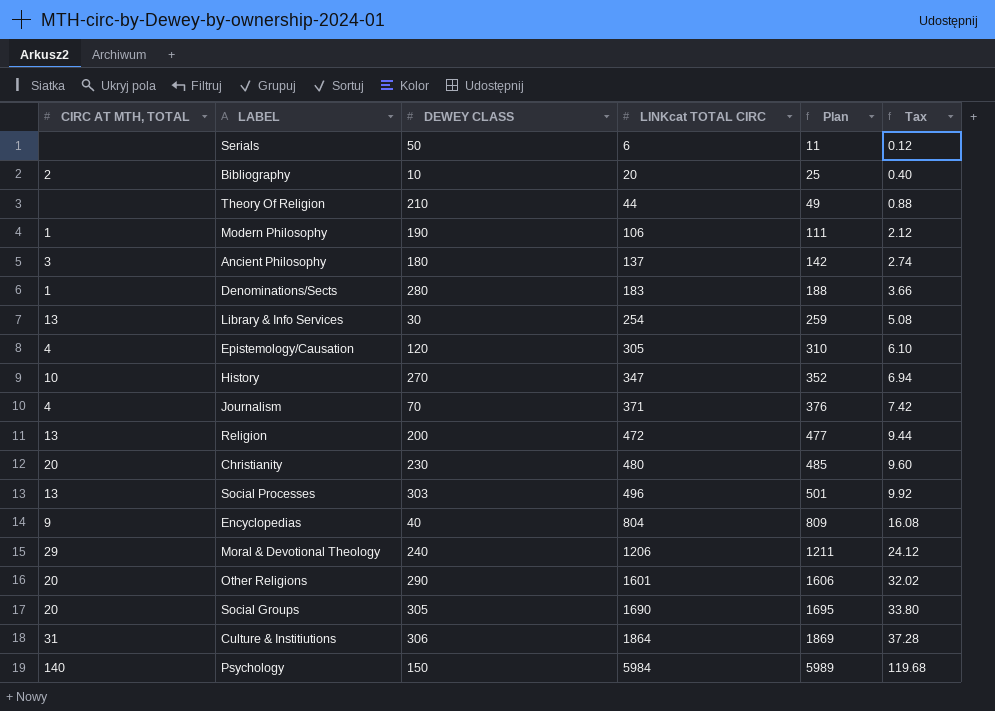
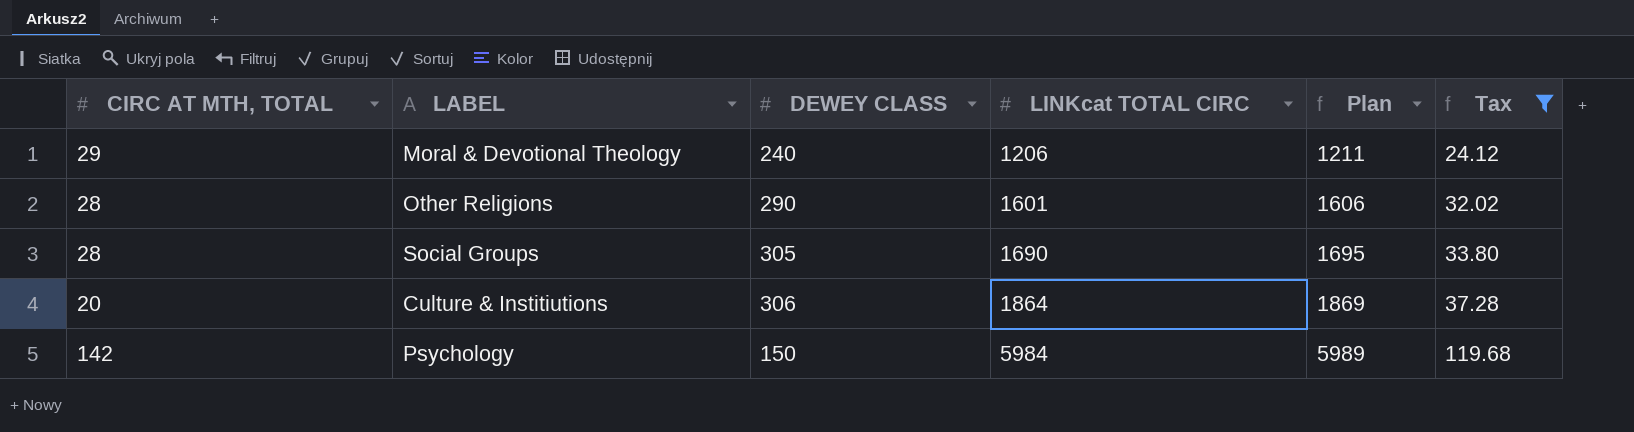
filter: none -> Tax >= 24.12
Other Religions | CIRC AT MTH, TOTAL: 20 -> 28
Social Groups | CIRC AT MTH, TOTAL: 20 -> 28
Culture & Institiutions | CIRC AT MTH, TOTAL: 31 -> 20
Psychology | CIRC AT MTH, TOTAL: 140 -> 142

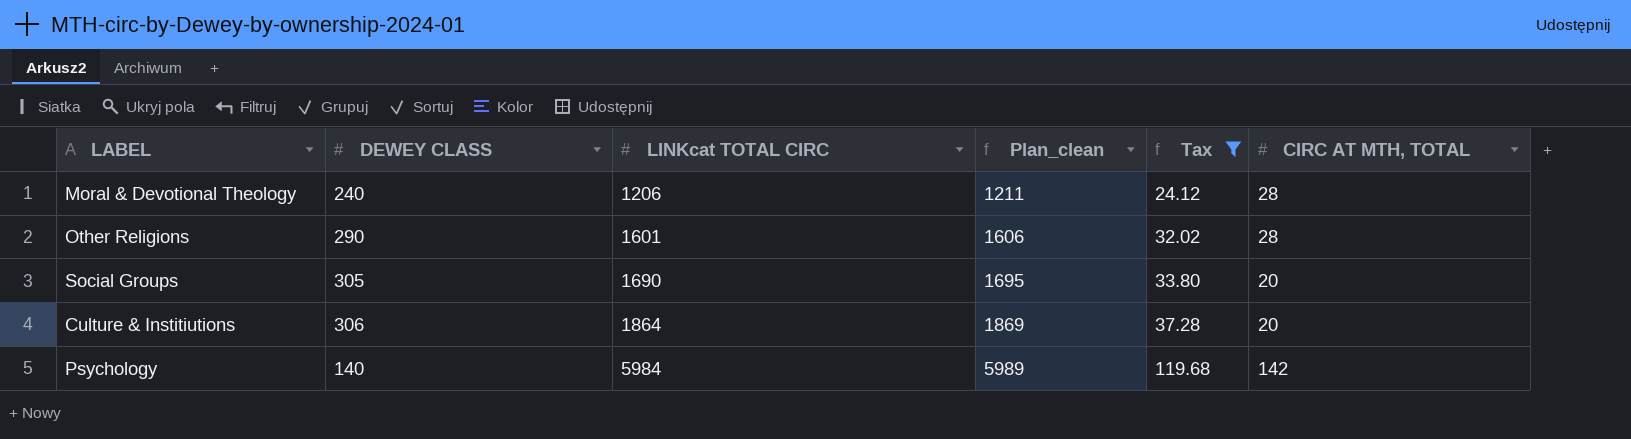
column name: Plan -> Plan_clean
column CIRC AT MTH, TOTAL | position: 1 -> 6
Moral & Devotional Theology | CIRC AT MTH, TOTAL: 29 -> 28
Social Groups | CIRC AT MTH, TOTAL: 28 -> 20
Psychology | DEWEY CLASS: 150 -> 140

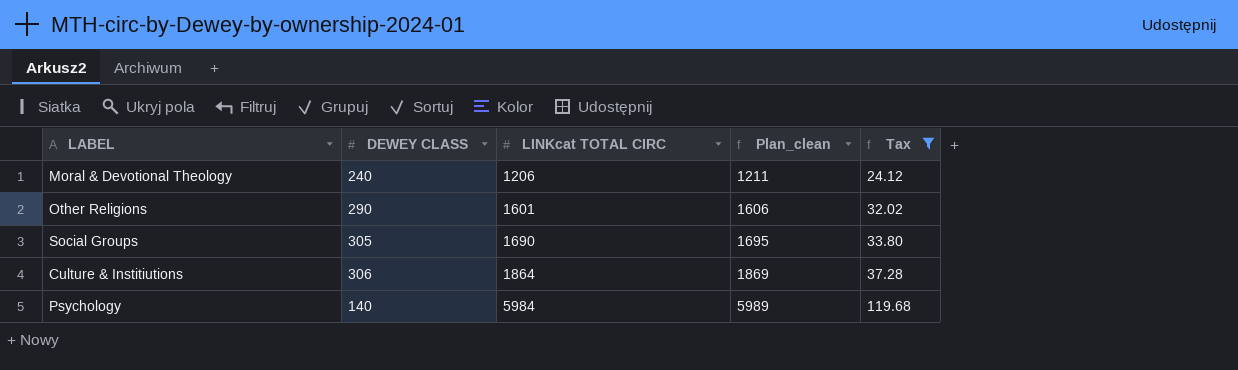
column CIRC AT MTH, TOTAL | position: 6 -> none

